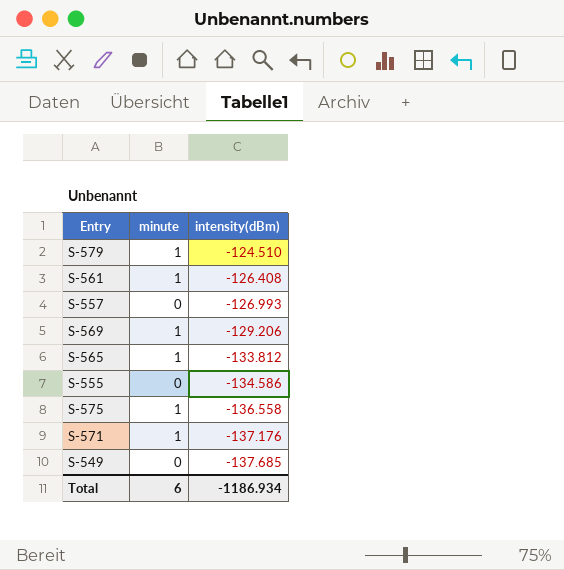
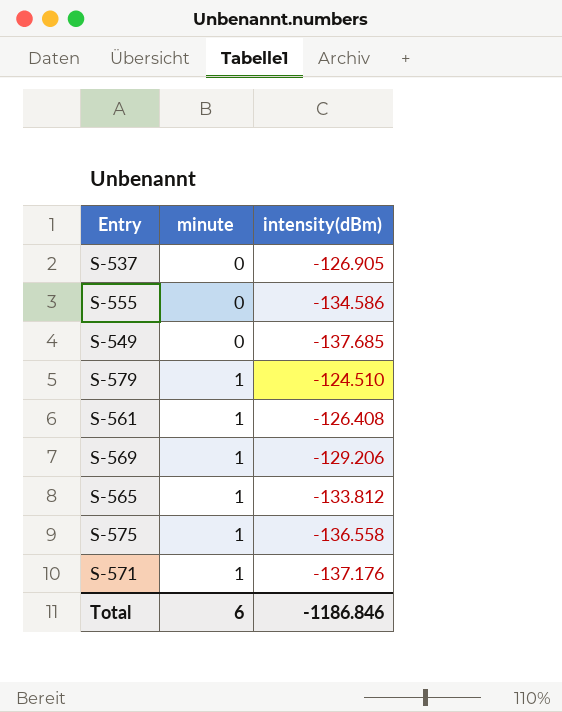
row order: intensity(dBm) descending -> minute ascending
row S-557: 0 | -126.993 -> none
row S-537: none -> 0 | -126.905
Total | intensity(dBm): -1186.934 -> -1186.846

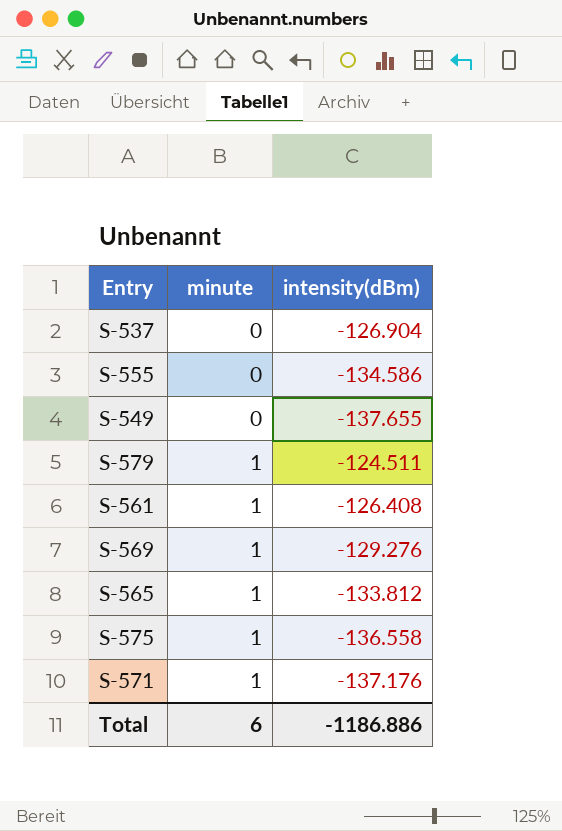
S-537 | intensity(dBm): -126.905 -> -126.904
S-549 | intensity(dBm): -137.685 -> -137.655
S-579 | intensity(dBm): -124.510 -> -124.511
S-569 | intensity(dBm): -129.206 -> -129.276
Total | intensity(dBm): -1186.846 -> -1186.886

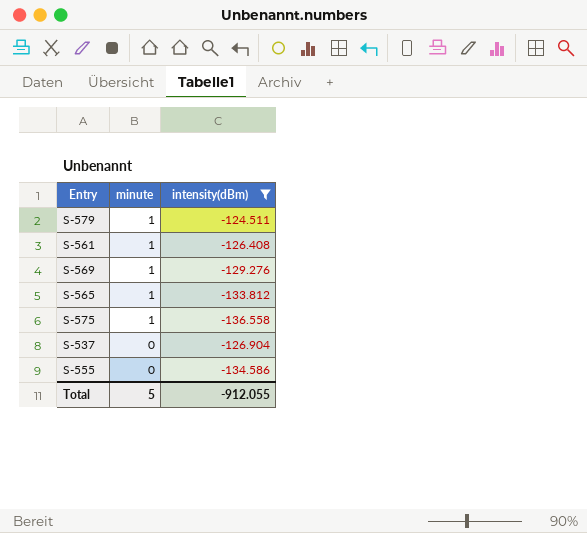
filter: none -> intensity(dBm) >= -136.558
row order: minute ascending -> minute descending
Total | minute: 6 -> 5
Total | intensity(dBm): -1186.886 -> -912.055

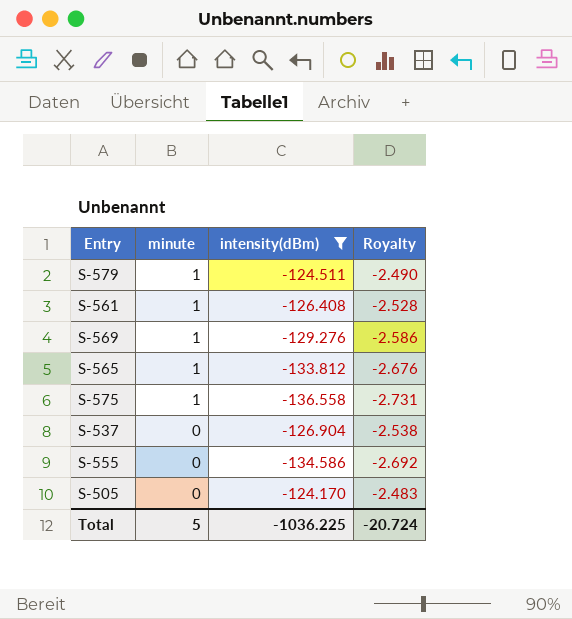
column Royalty | formula: none -> [intensity(dBm)] * 0.02
row S-505: none -> 0 | -124.170 | -2.483
Total | intensity(dBm): -912.055 -> -1036.225

